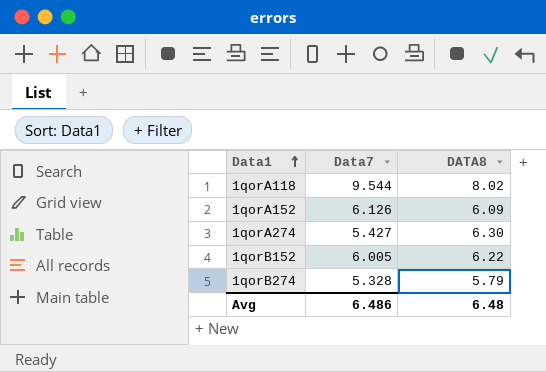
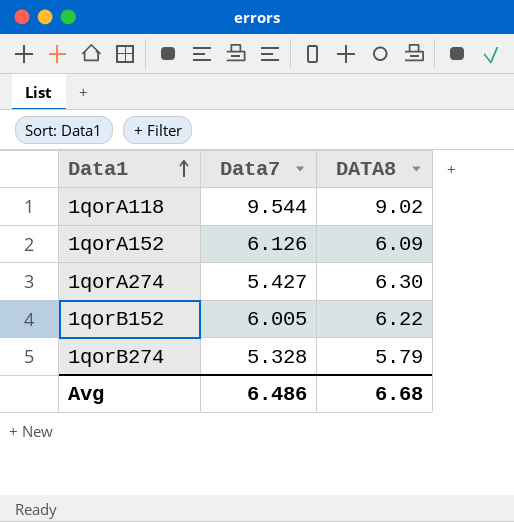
1qorA118 | DATA8: 8.02 -> 9.02
Avg | DATA8: 6.48 -> 6.68

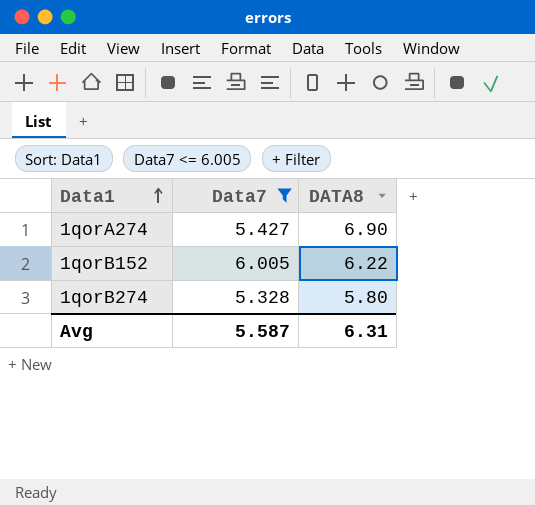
filter: none -> Data7 <= 6.005
1qorA274 | DATA8: 6.30 -> 6.90
1qorB274 | DATA8: 5.79 -> 5.80
Avg | Data7: 6.486 -> 5.587
Avg | DATA8: 6.68 -> 6.31

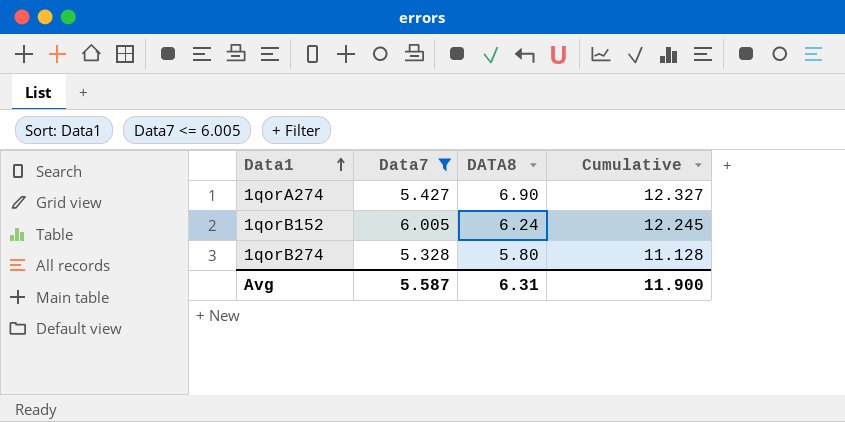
column Cumulative | formula: none -> [Data7] + [DATA8]
1qorB152 | DATA8: 6.22 -> 6.24

